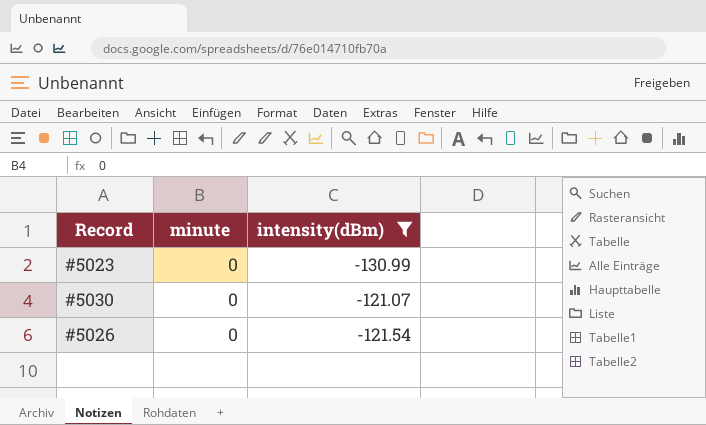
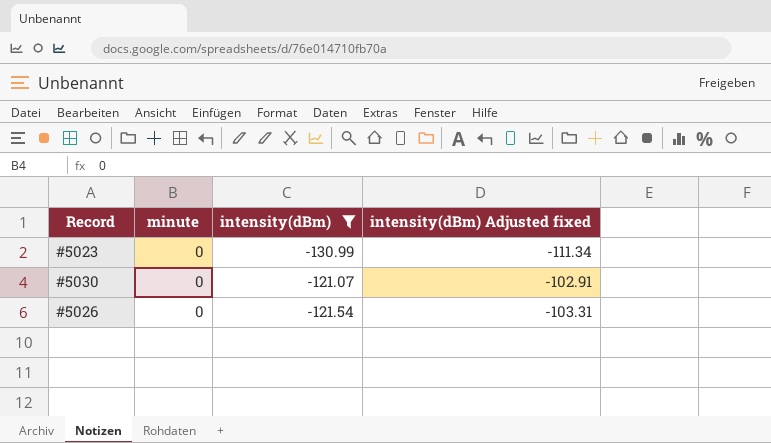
column intensity(dBm) Adjusted fixed | formula: none -> [intensity(dBm)] * 0.85

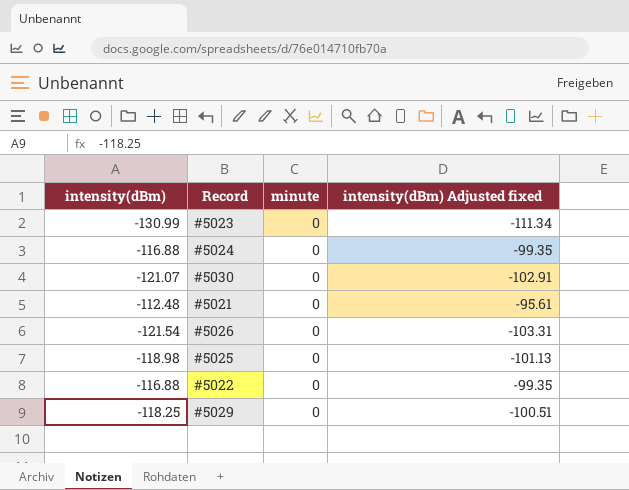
filter: intensity(dBm) <= -121.07 -> none
column intensity(dBm) | position: 3 -> 1

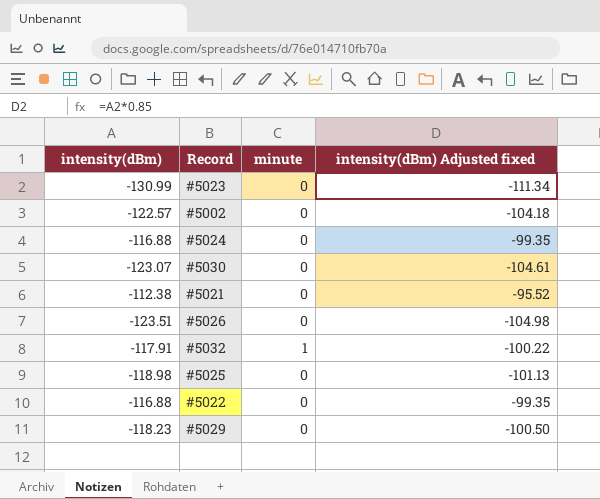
row #5002: none -> -122.57 | 0 | -104.18
#5030 | intensity(dBm): -121.07 -> -123.07
#5030 | intensity(dBm) Adjusted fixed: -102.91 -> -104.61
#5021 | intensity(dBm): -112.48 -> -112.38
#5021 | intensity(dBm) Adjusted fixed: -95.61 -> -95.52
#5026 | intensity(dBm): -121.54 -> -123.51
#5026 | intensity(dBm) Adjusted fixed: -103.31 -> -104.98
row #5032: none -> -117.91 | 1 | -100.22
#5029 | intensity(dBm): -118.25 -> -118.23
#5029 | intensity(dBm) Adjusted fixed: -100.51 -> -100.50

